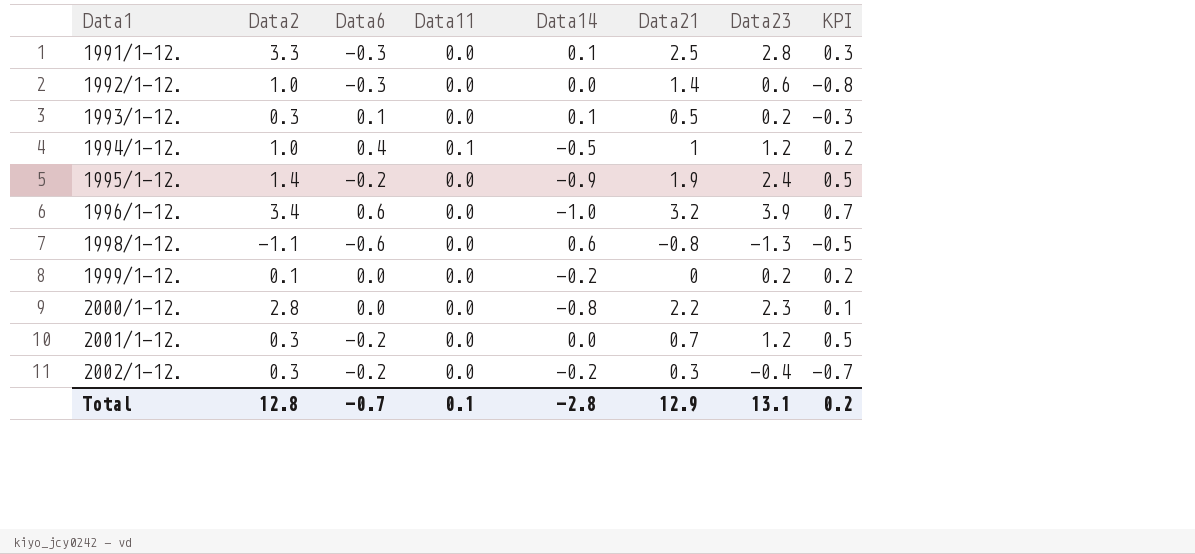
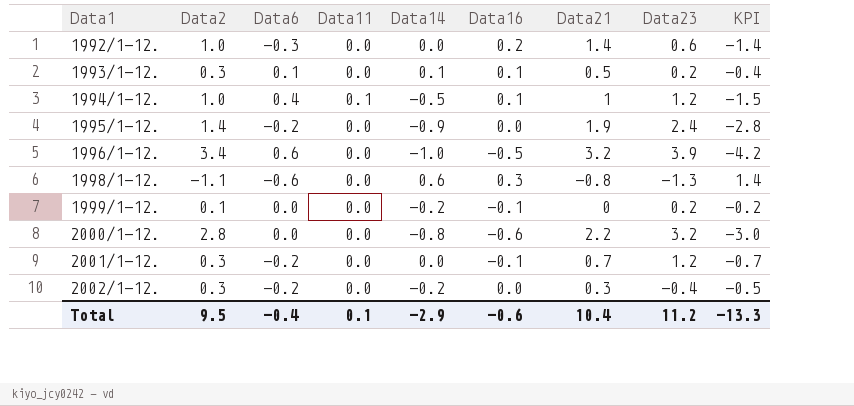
column Data16 | position: none -> 6
column KPI | formula: [Data23] - [Data21] -> [Data14] - [Data21]
row 1991/1-12.: 3.3 | -0.3 | 0.0 | 0.1 | 2.5 | 2.8 | 0.3 -> none
2000/1-12. | Data23: 2.3 -> 3.2
Total | Data2: 12.8 -> 9.5
Total | Data6: -0.7 -> -0.4
Total | Data14: -2.8 -> -2.9
Total | Data21: 12.9 -> 10.4
Total | Data23: 13.1 -> 11.2
Total | KPI: 0.2 -> -13.3

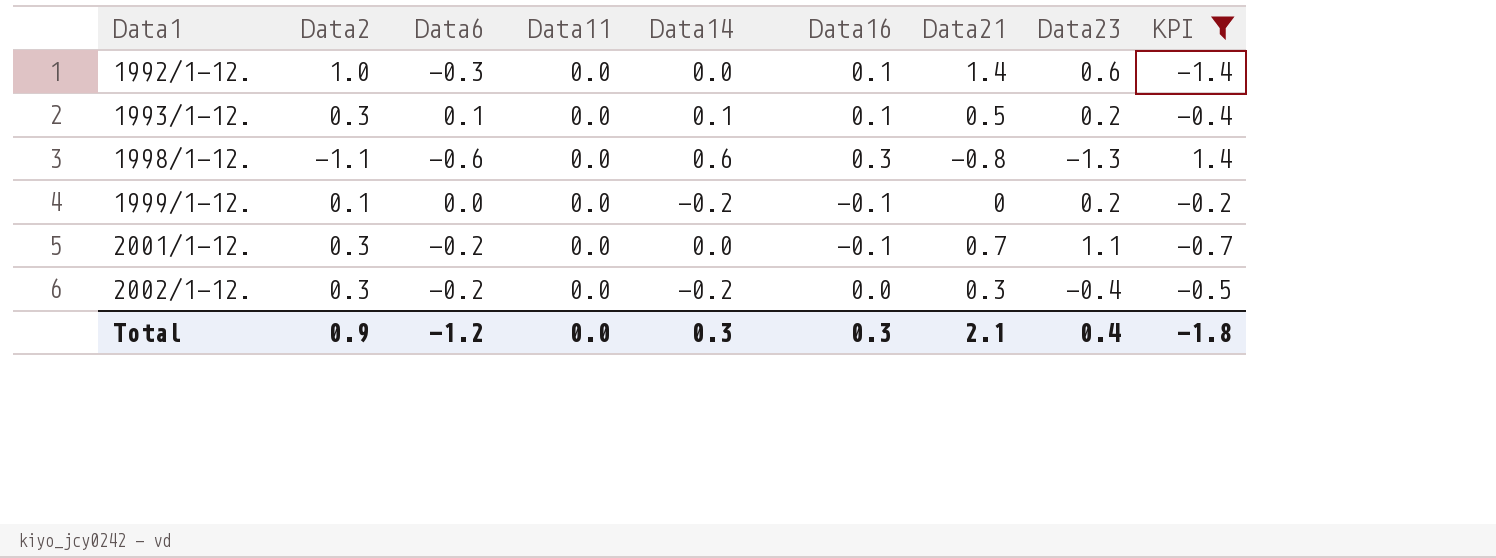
filter: none -> KPI >= -1.4
1992/1-12. | Data16: 0.2 -> 0.1
2001/1-12. | Data23: 1.2 -> 1.1
Total | Data2: 9.5 -> 0.9
Total | Data6: -0.4 -> -1.2
Total | Data11: 0.1 -> 0.0
Total | Data14: -2.9 -> 0.3
Total | Data16: -0.6 -> 0.3
Total | Data21: 10.4 -> 2.1
Total | Data23: 11.2 -> 0.4
Total | KPI: -13.3 -> -1.8

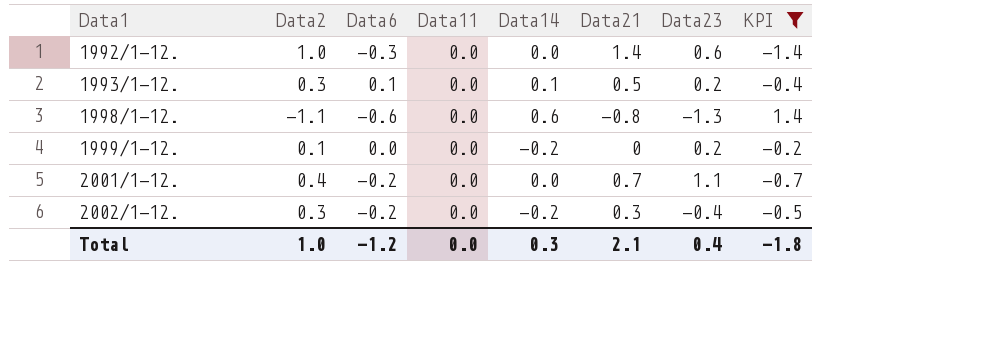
column Data16 | position: 6 -> none
2001/1-12. | Data2: 0.3 -> 0.4
Total | Data2: 0.9 -> 1.0

